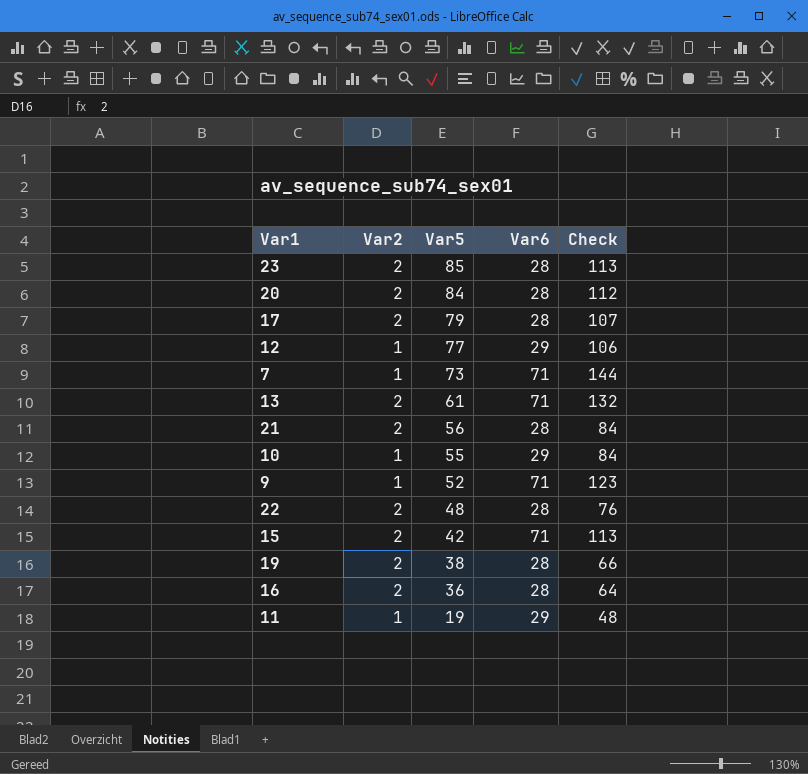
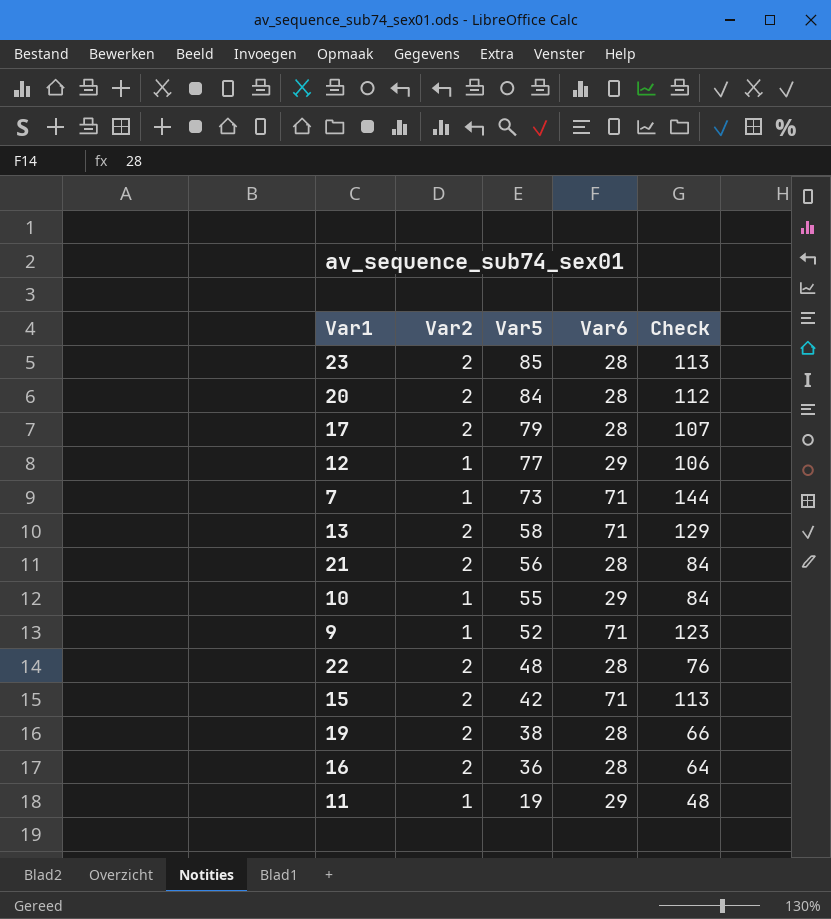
13 | Var5: 61 -> 58
13 | Check: 132 -> 129

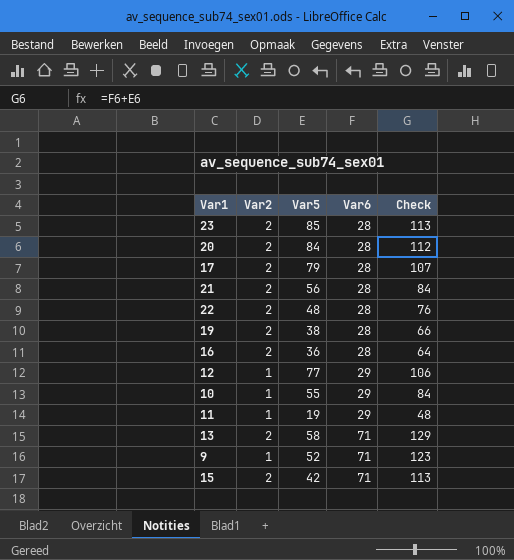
row order: Var5 descending -> Var6 ascending
row 7: 1 | 73 | 71 | 144 -> none

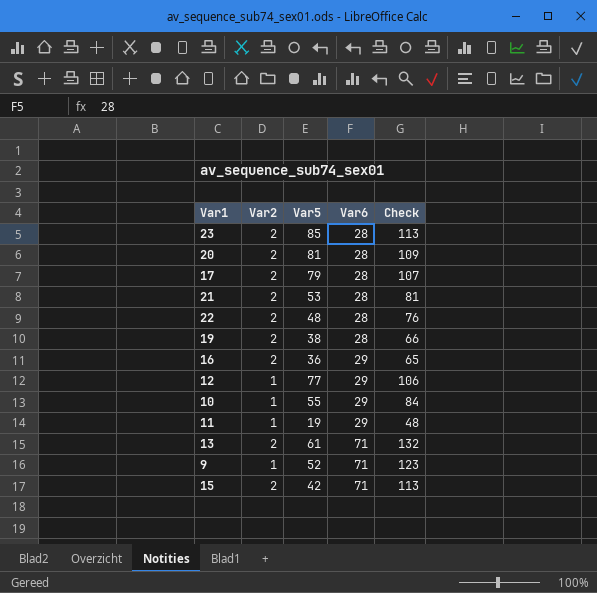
20 | Var5: 84 -> 81
20 | Check: 112 -> 109
21 | Var5: 56 -> 53
21 | Check: 84 -> 81
16 | Var6: 28 -> 29
16 | Check: 64 -> 65
13 | Var5: 58 -> 61
13 | Check: 129 -> 132

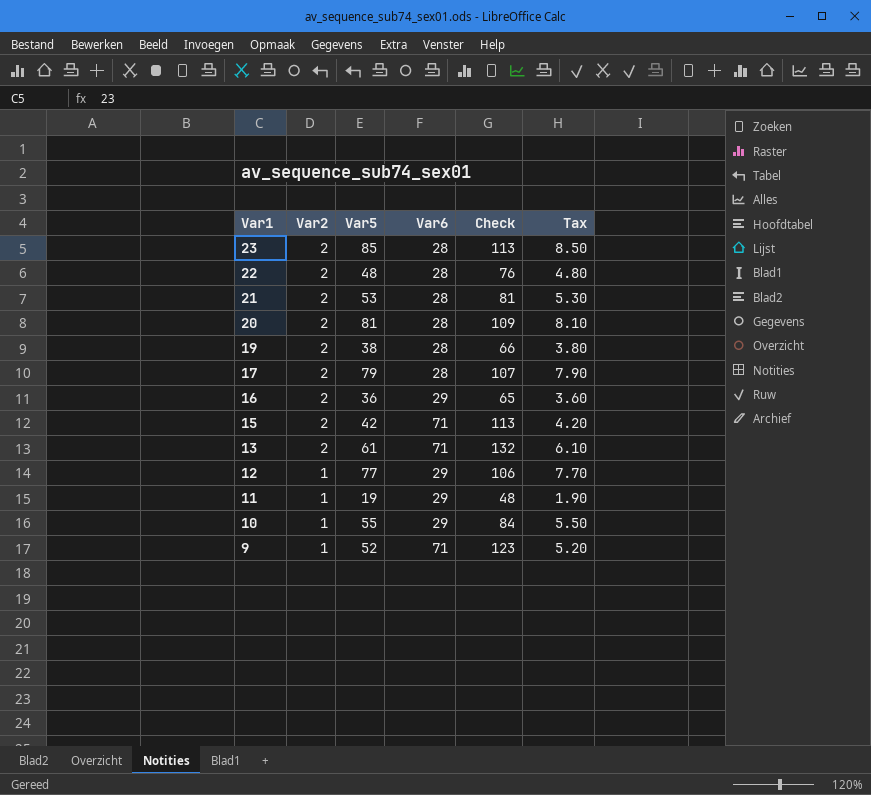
row order: Var6 ascending -> Var1 descending
column Tax | formula: none -> [Var5] * 0.1

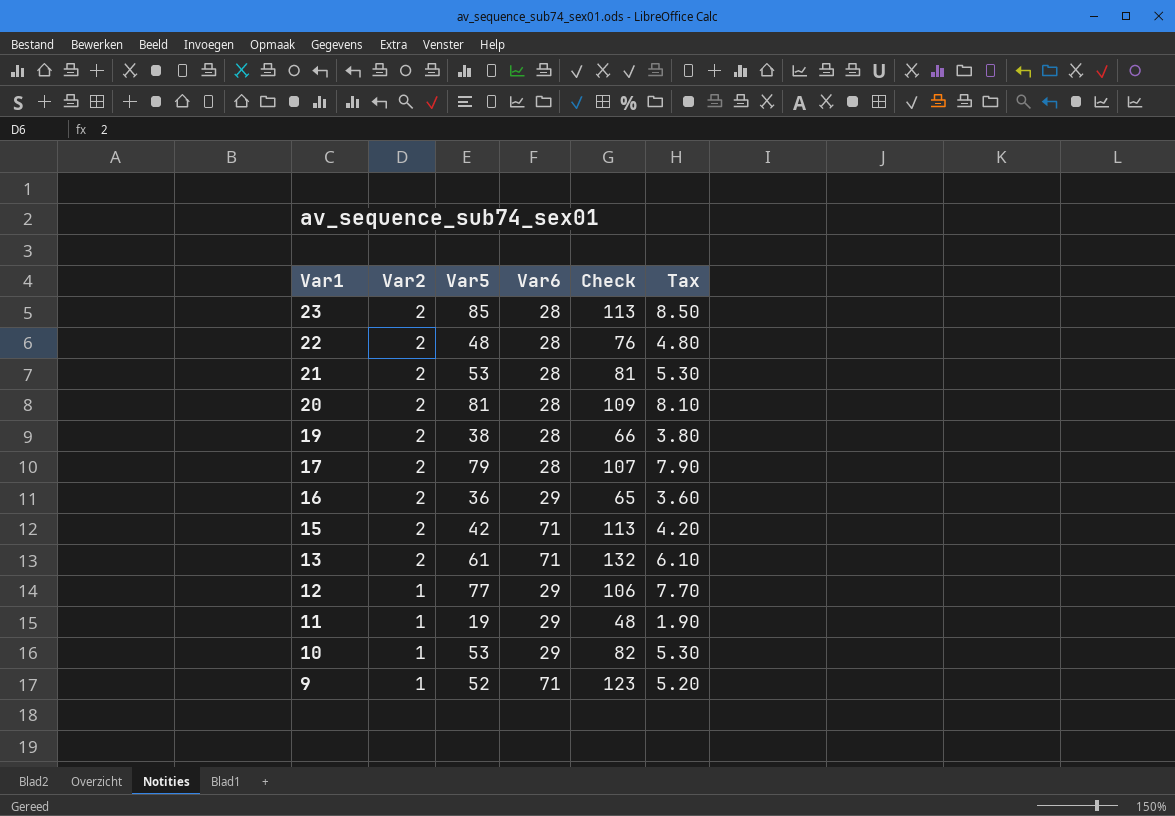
10 | Var5: 55 -> 53
10 | Check: 84 -> 82
10 | Tax: 5.50 -> 5.30

